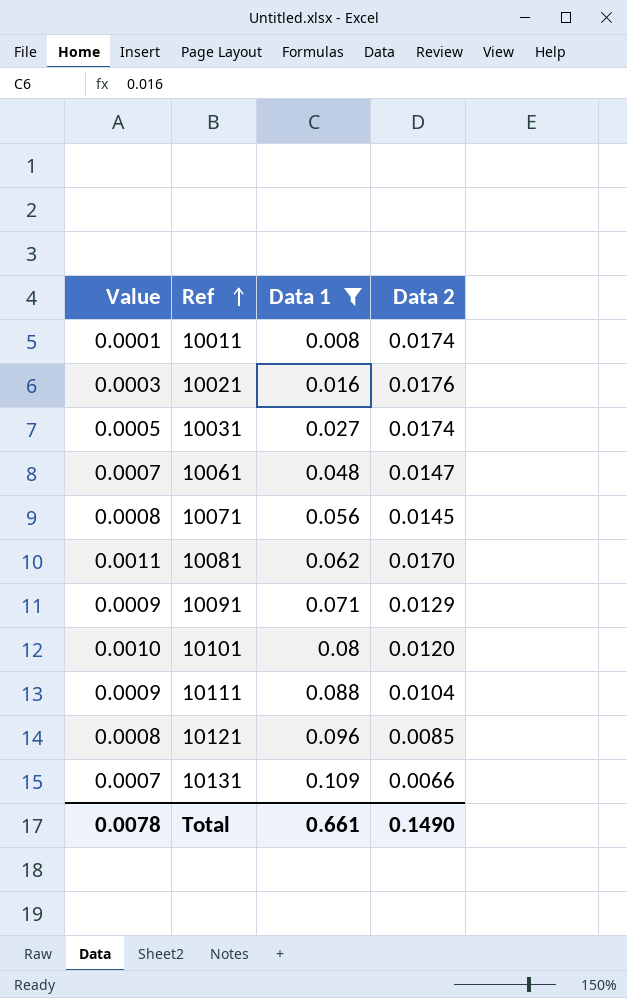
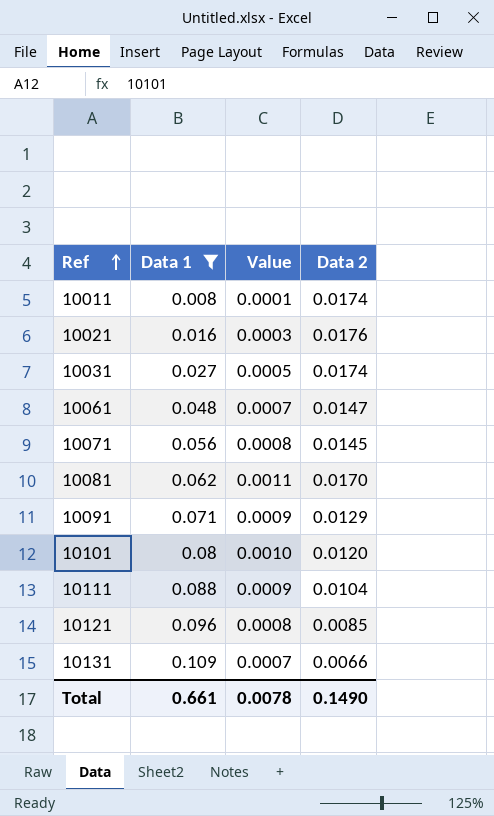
column Value | position: 1 -> 3

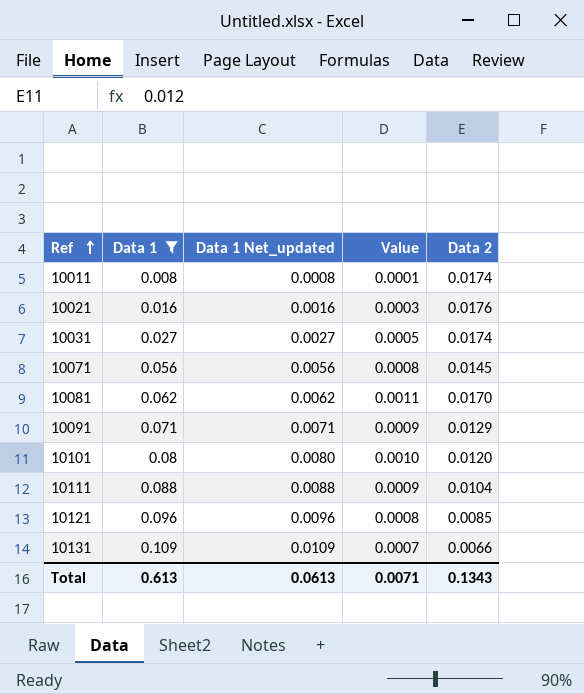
column Data 1 Net_updated | formula: none -> [Data 1] * 0.1
row 10061: 0.048 | 0.0007 | 0.0147 -> none
Total | Data 1: 0.661 -> 0.613
Total | Value: 0.0078 -> 0.0071
Total | Data 2: 0.1490 -> 0.1343

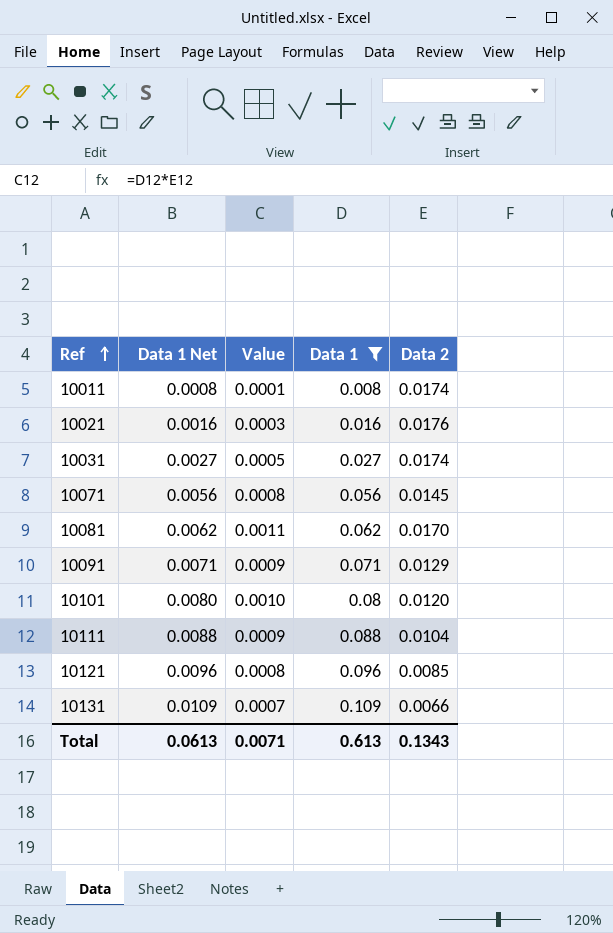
column name: Data 1 Net_updated -> Data 1 Net
column Data 1 | position: 2 -> 4

